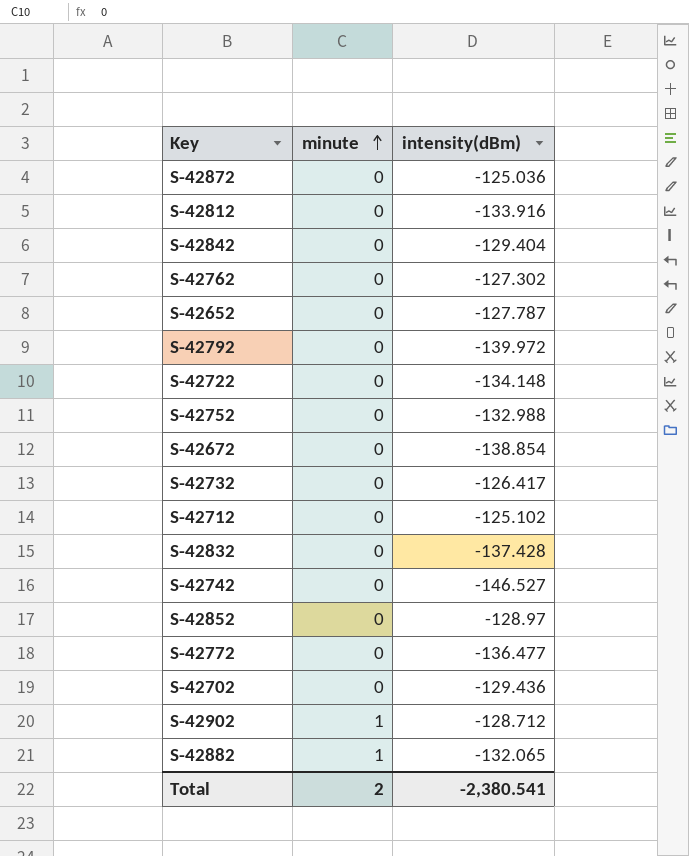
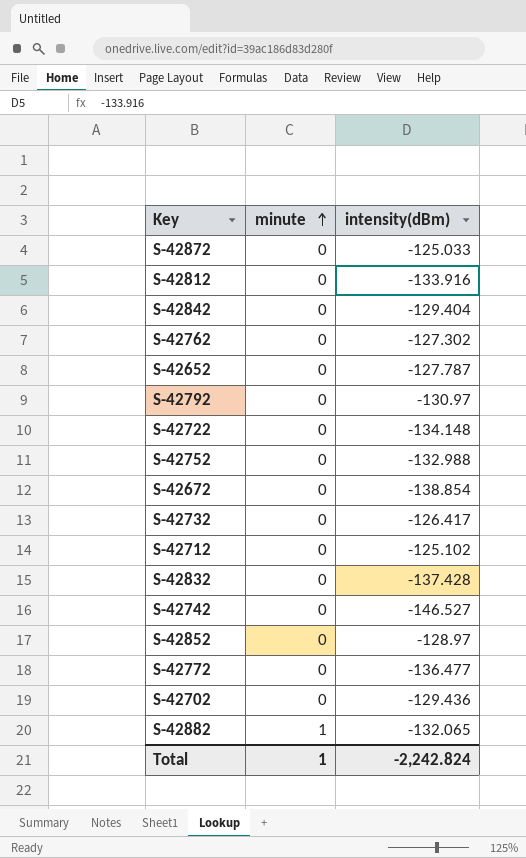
row S-42902: 1 | -128.712 -> none
S-42872 | intensity(dBm): -125.036 -> -125.033
S-42792 | intensity(dBm): -139.972 -> -130.97
Total | minute: 2 -> 1
Total | intensity(dBm): -2,380.541 -> -2,242.824

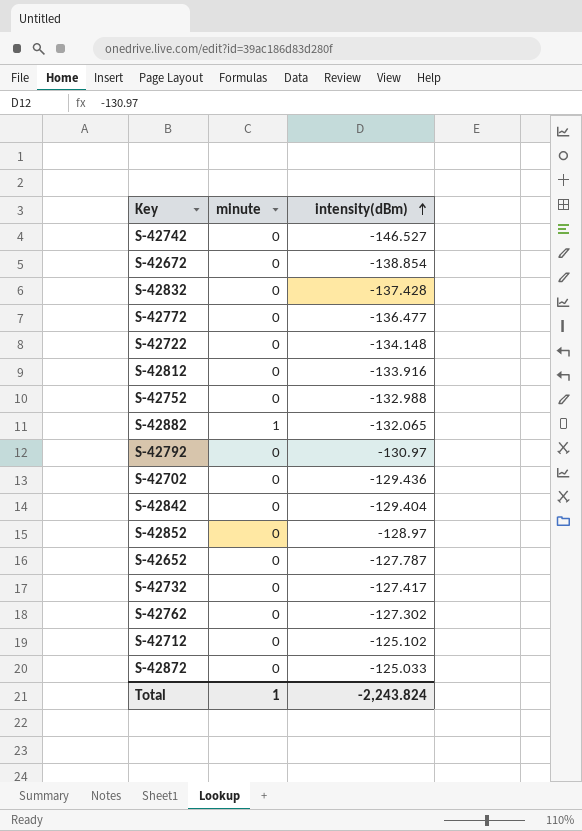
row order: minute ascending -> intensity(dBm) ascending
S-42732 | intensity(dBm): -126.417 -> -127.417
Total | intensity(dBm): -2,242.824 -> -2,243.824

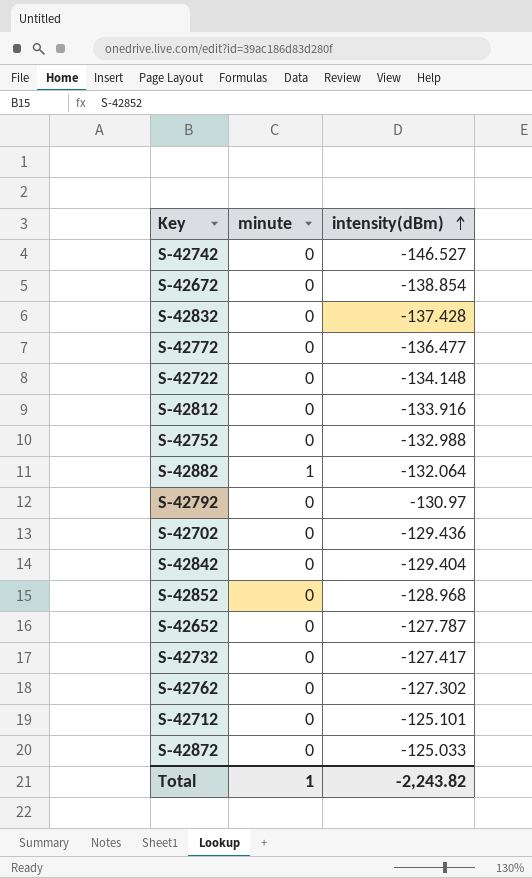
S-42882 | intensity(dBm): -132.065 -> -132.064
S-42852 | intensity(dBm): -128.97 -> -128.968
S-42712 | intensity(dBm): -125.102 -> -125.101
Total | intensity(dBm): -2,243.824 -> -2,243.82

